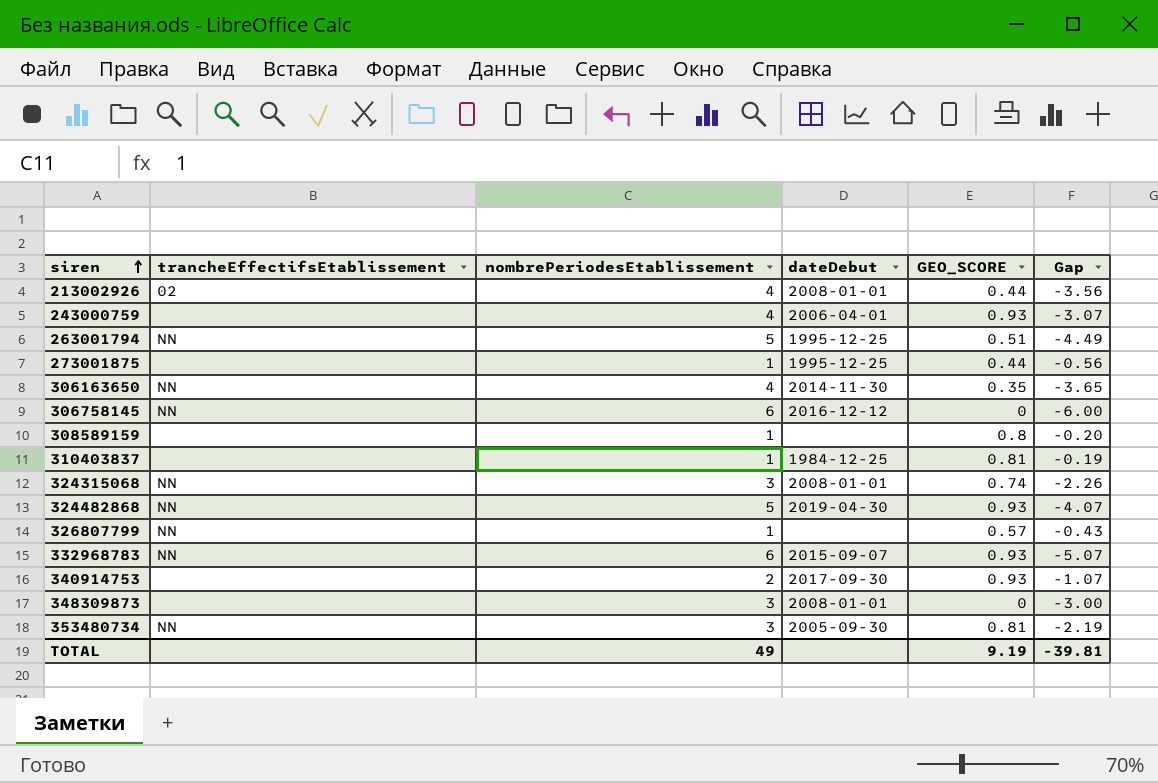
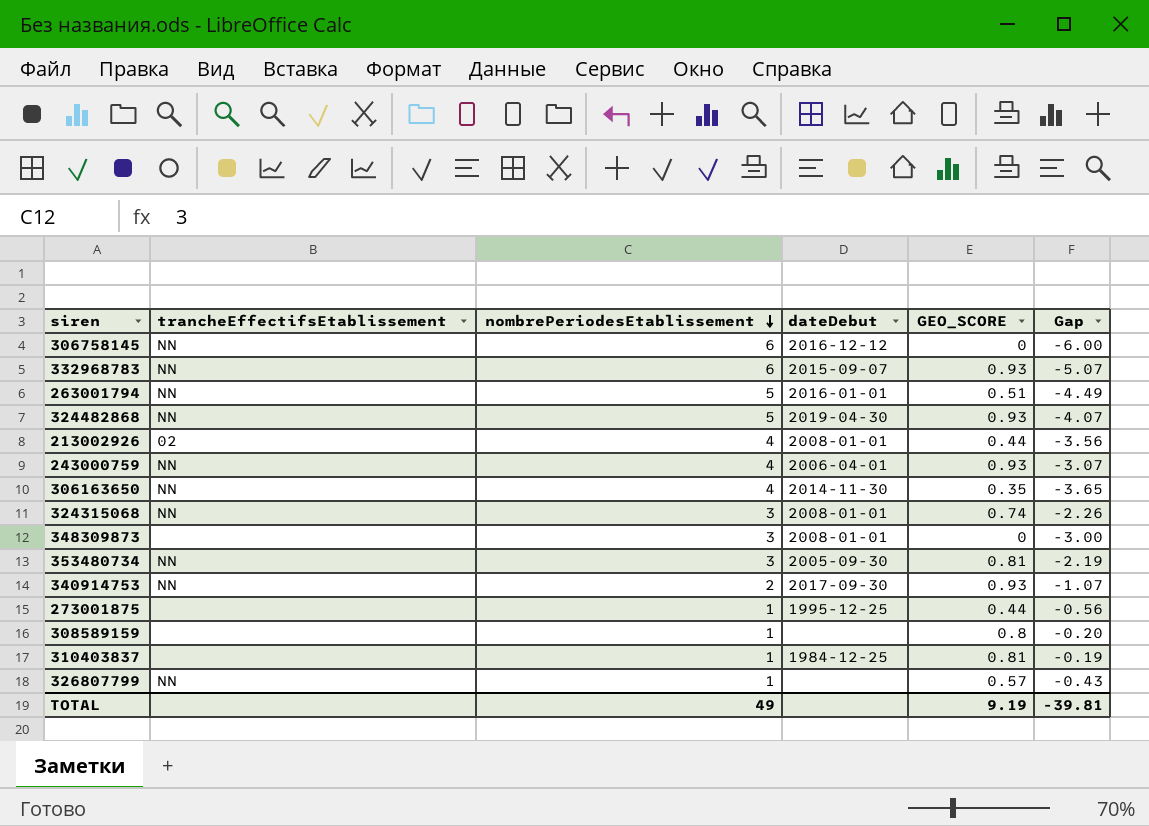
row order: siren ascending -> nombrePeriodesEtablissement descending
263001794 | dateDebut: 1995-12-25 -> 2016-01-01
243000759 | trancheEffectifsEtablissement: none -> NN
340914753 | trancheEffectifsEtablissement: none -> NN

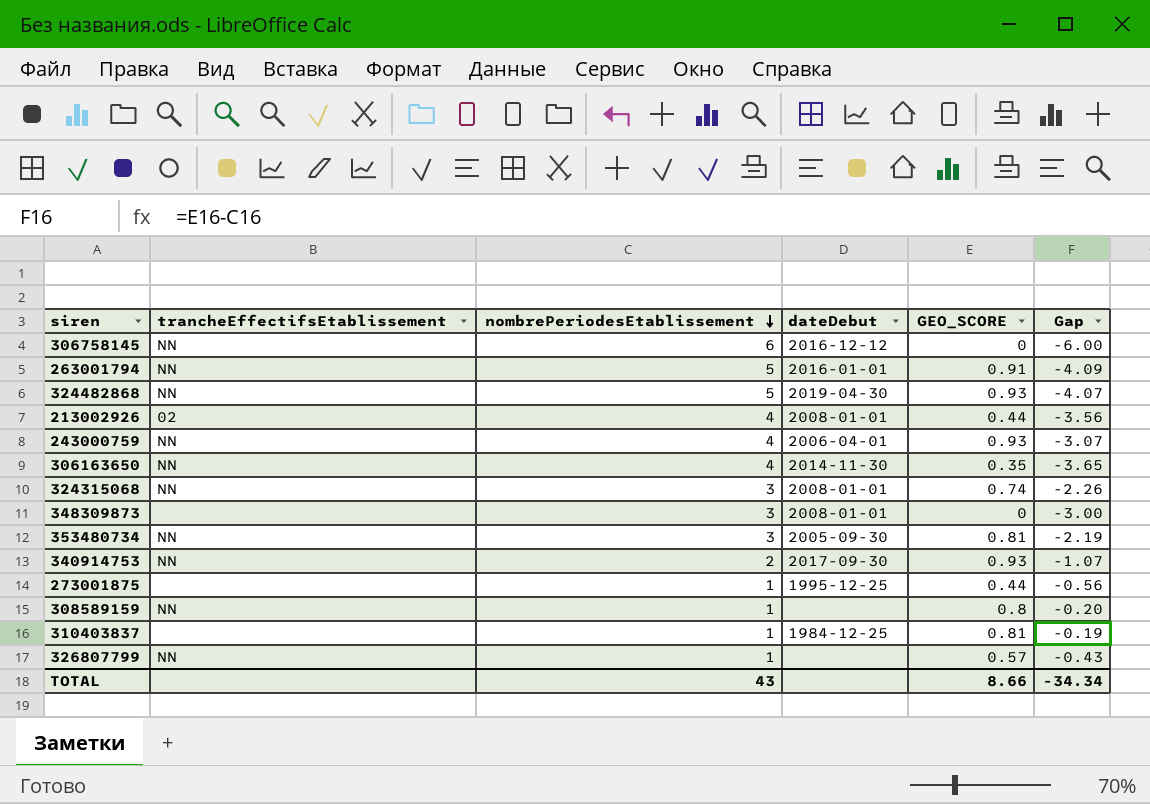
row 332968783: NN | 6 | 2015-09-07 | 0.93 | -5.07 -> none
263001794 | GEO_SCORE: 0.51 -> 0.91
263001794 | Gap: -4.49 -> -4.09
308589159 | trancheEffectifsEtablissement: none -> NN
TOTAL | nombrePeriodesEtablissement: 49 -> 43
TOTAL | GEO_SCORE: 9.19 -> 8.66
TOTAL | Gap: -39.81 -> -34.34

